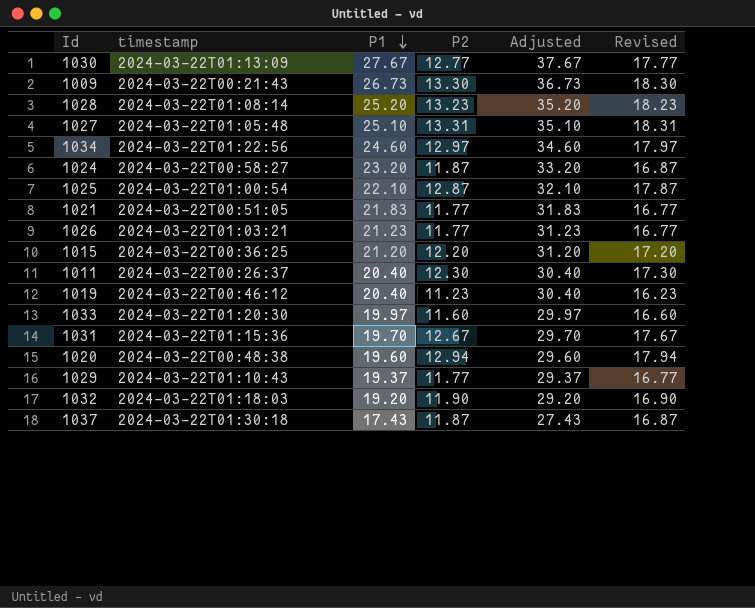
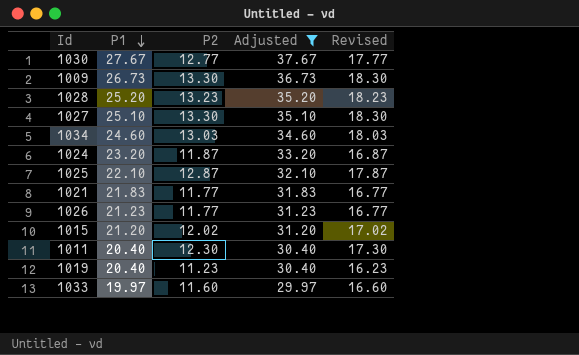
filter: none -> Adjusted >= 29.97
column timestamp | position: 2 -> none
1027 | P2: 13.31 -> 13.30
1027 | Revised: 18.31 -> 18.30
1034 | P2: 12.97 -> 13.03
1034 | Revised: 17.97 -> 18.03
1015 | P2: 12.20 -> 12.02
1015 | Revised: 17.20 -> 17.02

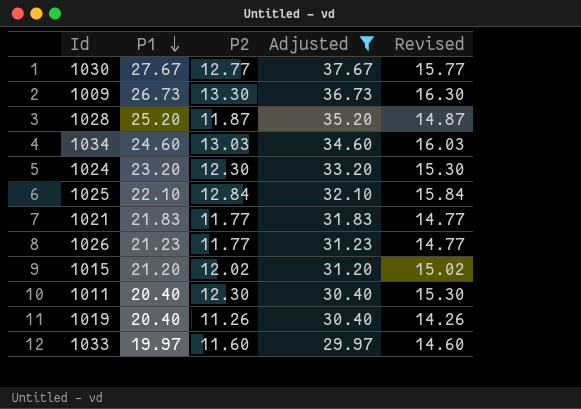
column Revised | formula: [P2] + 5 -> [P2] + 3
row 1027: 25.10 | 13.30 | 35.10 | 18.30 -> none
1028 | P2: 13.23 -> 11.87
1024 | P2: 11.87 -> 12.30
1025 | P2: 12.87 -> 12.84
1019 | P2: 11.23 -> 11.26

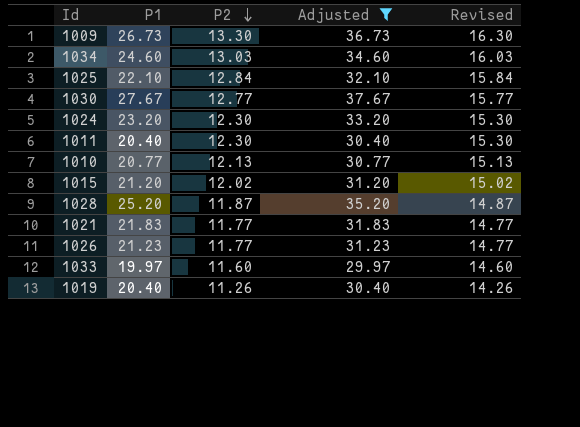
row order: P1 descending -> P2 descending
row 1010: none -> 20.77 | 12.13 | 30.77 | 15.13

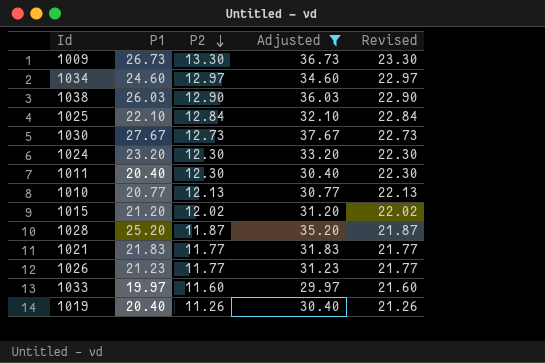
column Revised | formula: [P2] + 3 -> [P2] + 10
1034 | P2: 13.03 -> 12.97
row 1038: none -> 26.03 | 12.90 | 36.03 | 22.90
1030 | P2: 12.77 -> 12.73

